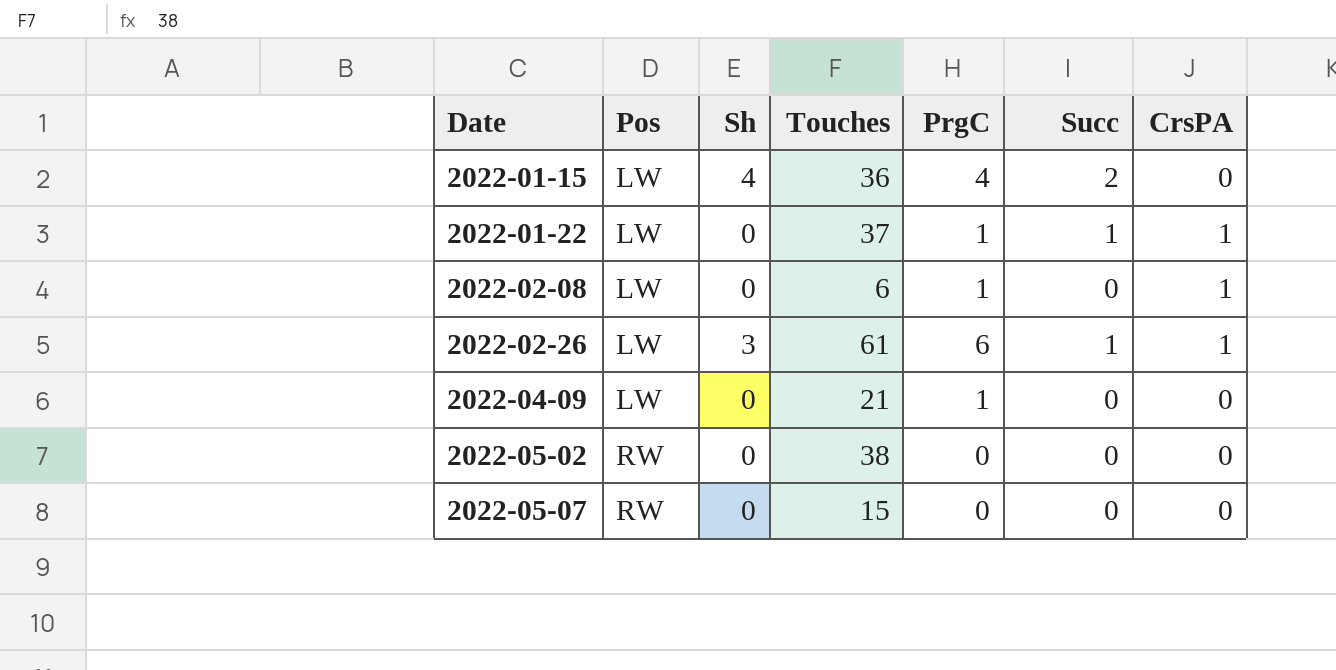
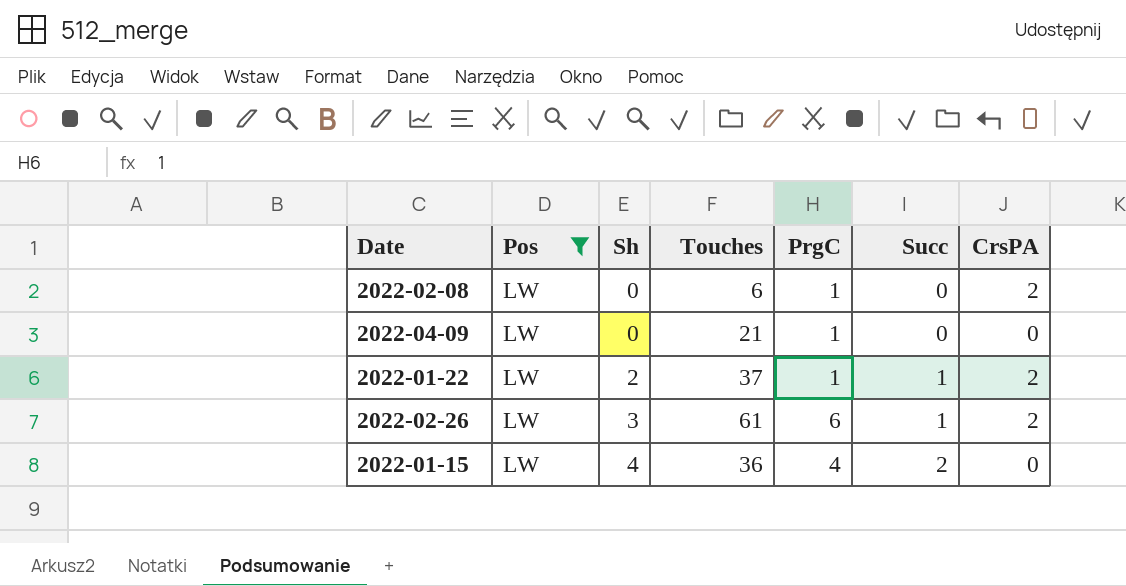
filter: none -> Pos = LW
row order: Date ascending -> Sh ascending
2022-02-08 | CrsPA: 1 -> 2
2022-01-22 | Sh: 0 -> 2
2022-01-22 | CrsPA: 1 -> 2
2022-02-26 | CrsPA: 1 -> 2

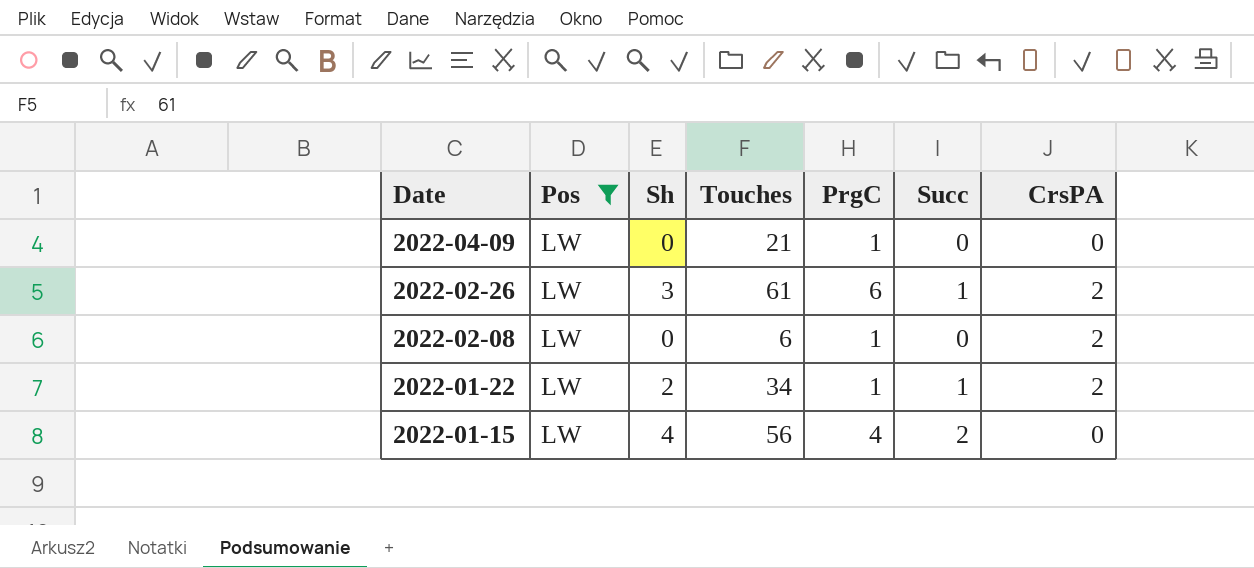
row order: Sh ascending -> Date descending
2022-01-22 | Touches: 37 -> 34
2022-01-15 | Touches: 36 -> 56

